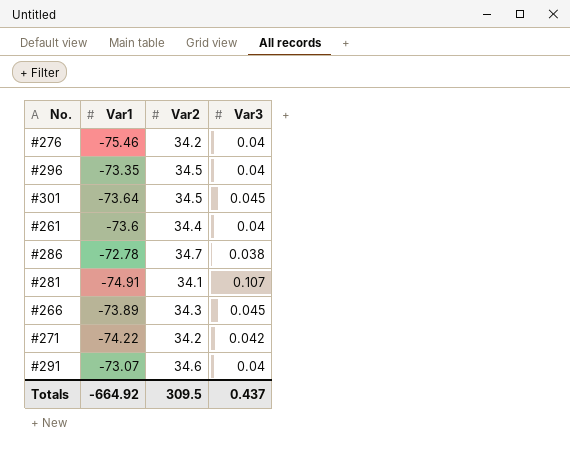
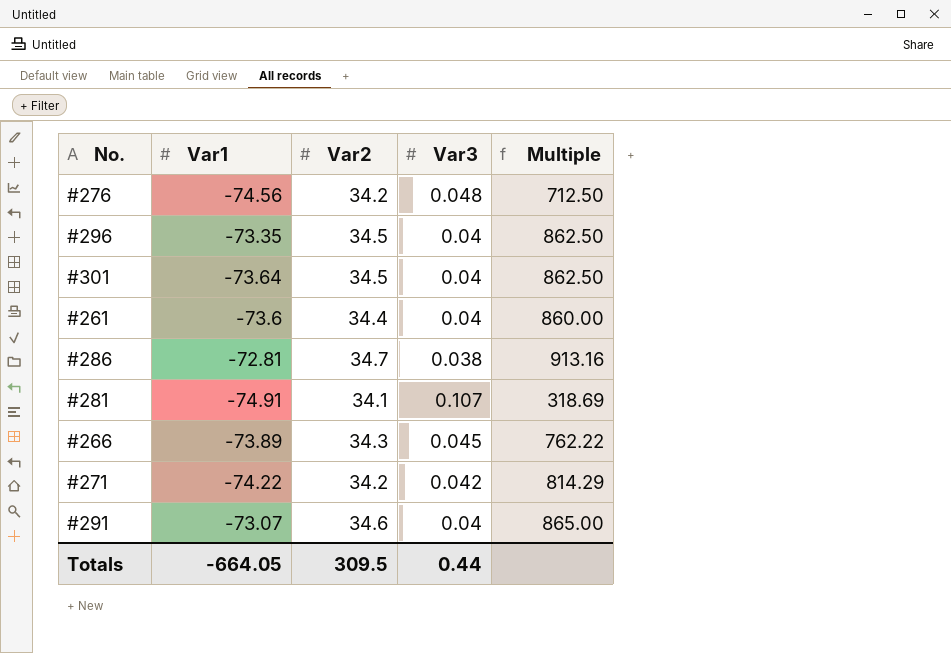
column Multiple | formula: none -> [Var2] / [Var3]
#276 | Var1: -75.46 -> -74.56
#276 | Var3: 0.04 -> 0.048
#301 | Var3: 0.045 -> 0.04
#286 | Var1: -72.78 -> -72.81
Totals | Var1: -664.92 -> -664.05
Totals | Var3: 0.437 -> 0.44

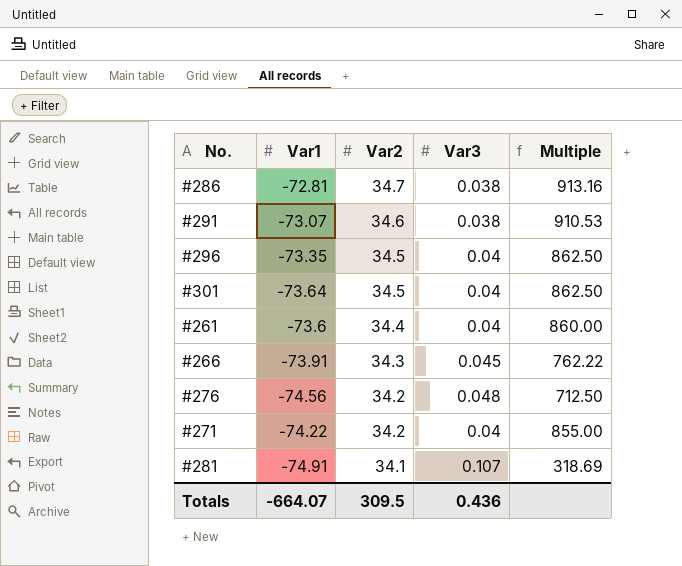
row order: none -> Var2 descending
#291 | Var3: 0.04 -> 0.038
#291 | Multiple: 865.00 -> 910.53
#266 | Var1: -73.89 -> -73.91
#271 | Var3: 0.042 -> 0.04
#271 | Multiple: 814.29 -> 855.00
Totals | Var1: -664.05 -> -664.07
Totals | Var3: 0.44 -> 0.436

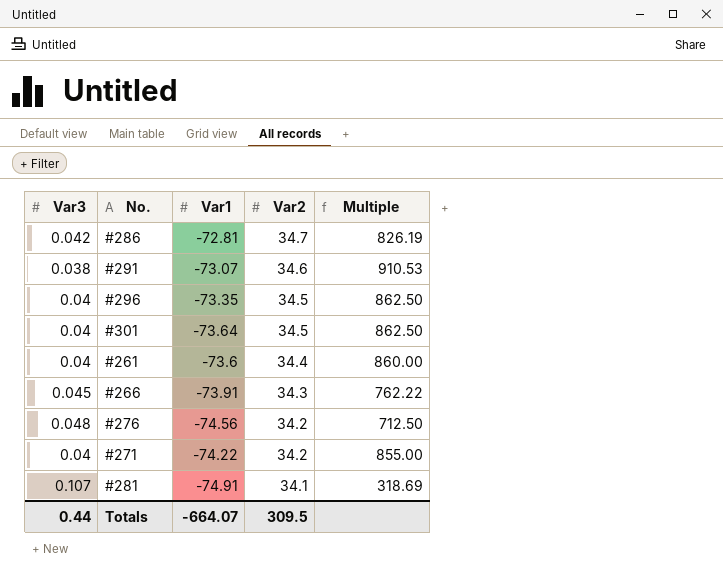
column Var3 | position: 4 -> 1
#286 | Var3: 0.038 -> 0.042
#286 | Multiple: 913.16 -> 826.19
Totals | Var3: 0.436 -> 0.44

